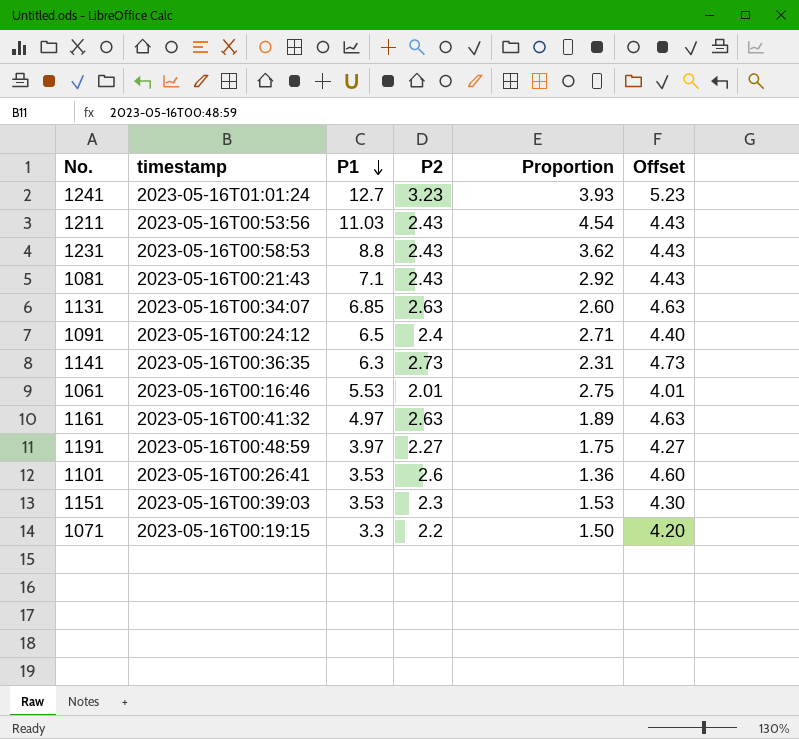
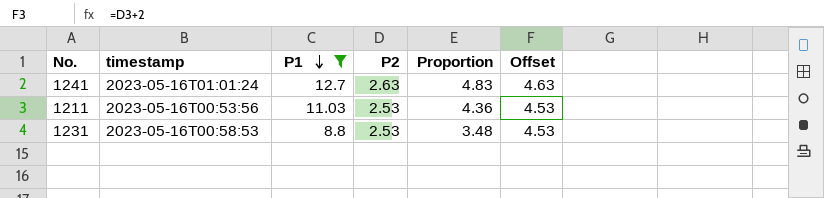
filter: none -> P1 >= 8.8
1241 | P2: 3.23 -> 2.63
1241 | Proportion: 3.93 -> 4.83
1241 | Offset: 5.23 -> 4.63
1211 | P2: 2.43 -> 2.53
1211 | Proportion: 4.54 -> 4.36
1211 | Offset: 4.43 -> 4.53
1231 | P2: 2.43 -> 2.53
1231 | Proportion: 3.62 -> 3.48
1231 | Offset: 4.43 -> 4.53

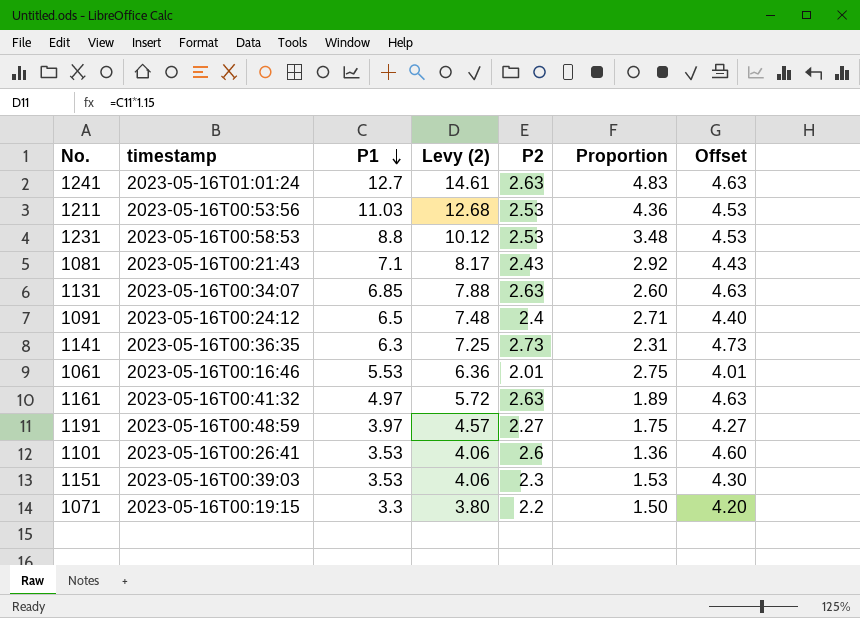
filter: P1 >= 8.8 -> none
column Levy (2) | formula: none -> [P1] * 1.15

